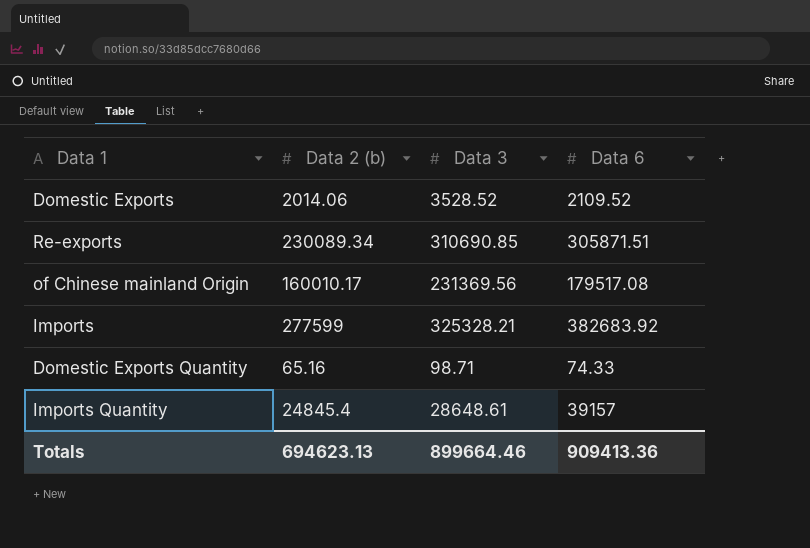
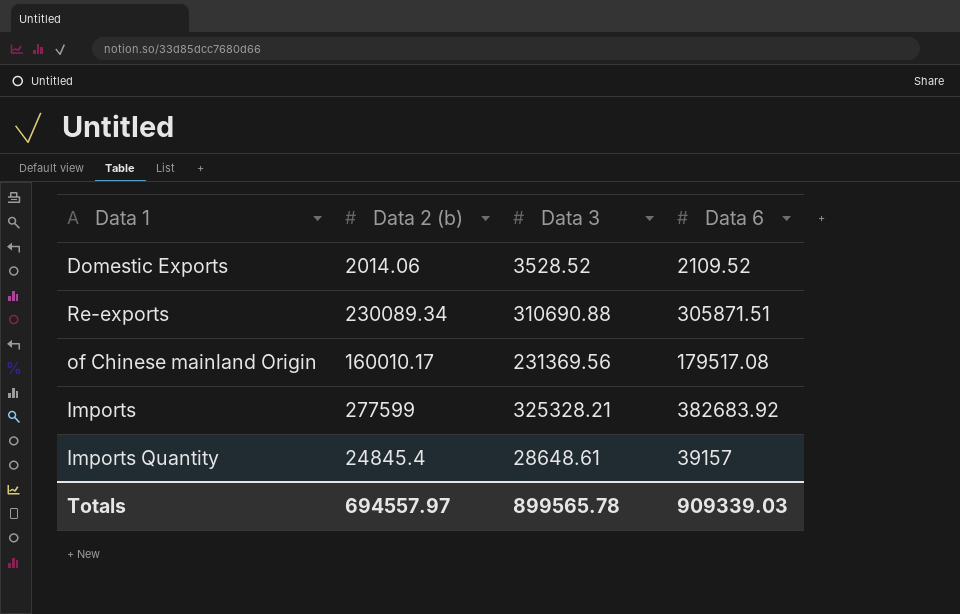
row Domestic Exports Quantity: 65.16 | 98.71 | 74.33 -> none
Re-exports | Data 3: 310690.85 -> 310690.88
Totals | Data 2 (b): 694623.13 -> 694557.97
Totals | Data 3: 899664.46 -> 899565.78
Totals | Data 6: 909413.36 -> 909339.03

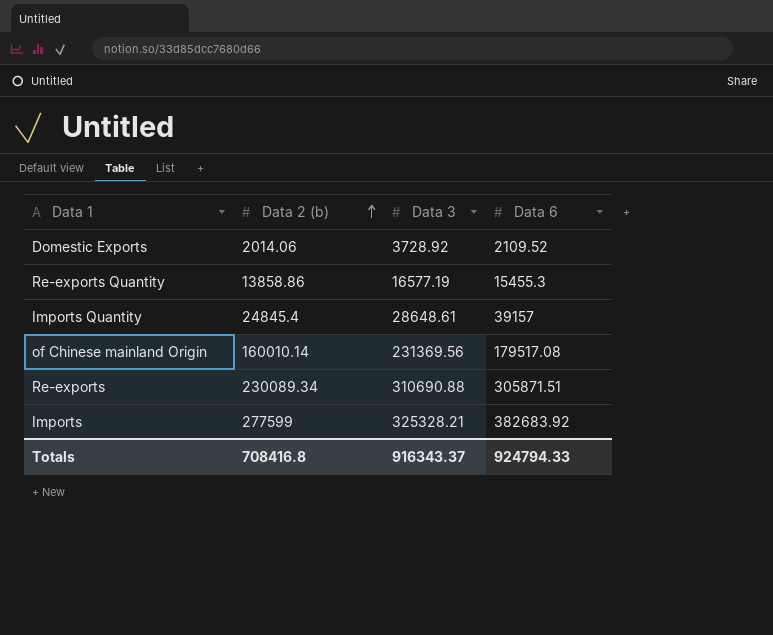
row order: none -> Data 2 (b) ascending
Domestic Exports | Data 3: 3528.52 -> 3728.92
row Re-exports Quantity: none -> 13858.86 | 16577.19 | 15455.3
of Chinese mainland Origin | Data 2 (b): 160010.17 -> 160010.14
Totals | Data 2 (b): 694557.97 -> 708416.8
Totals | Data 3: 899565.78 -> 916343.37
Totals | Data 6: 909339.03 -> 924794.33

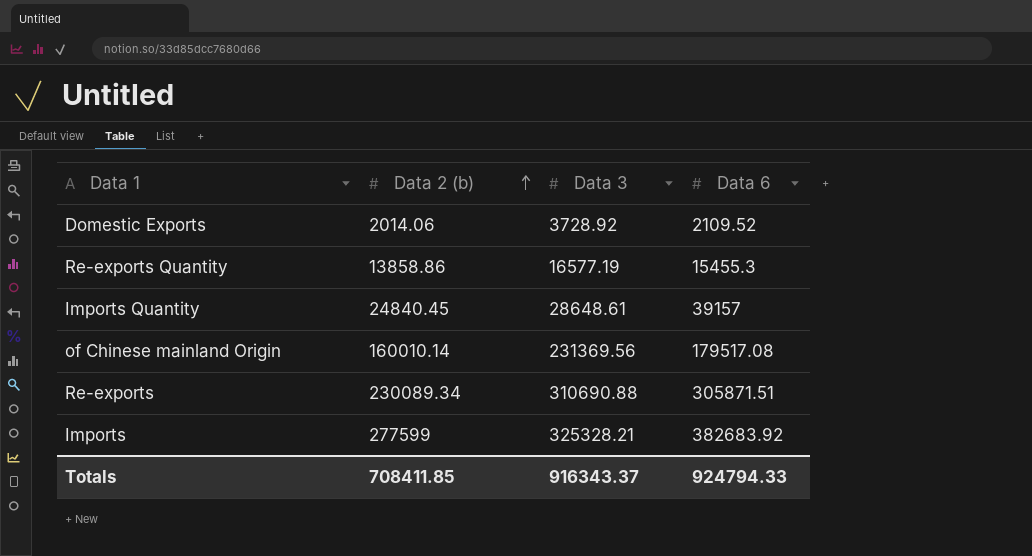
Imports Quantity | Data 2 (b): 24845.4 -> 24840.45
Totals | Data 2 (b): 708416.8 -> 708411.85

